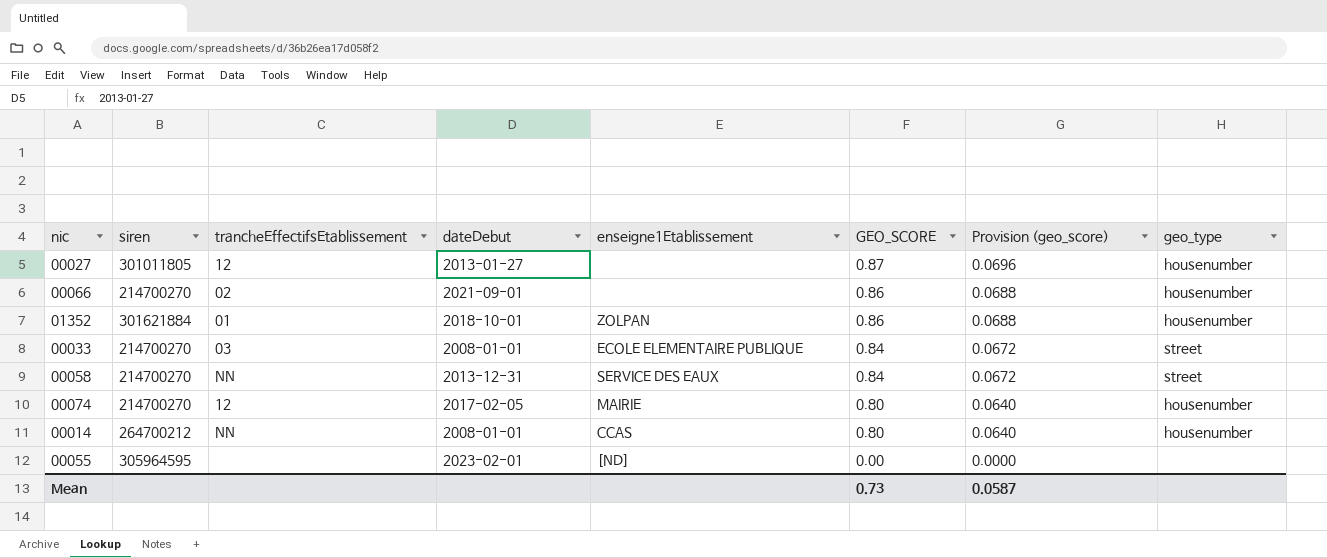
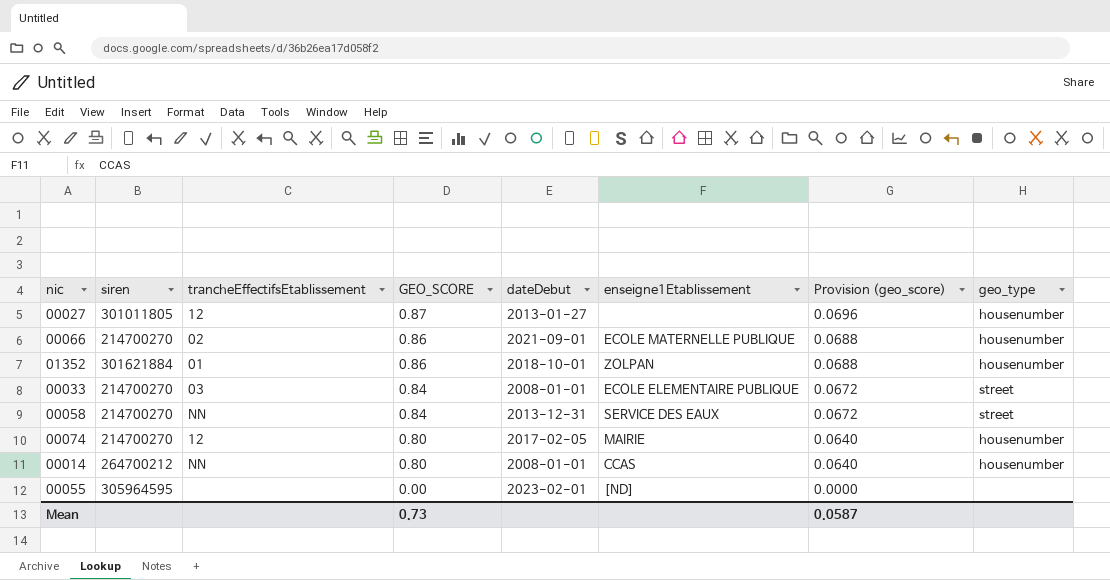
column GEO_SCORE | position: 6 -> 4
00066 | enseigne1Etablissement: none -> ECOLE MATERNELLE PUBLIQUE

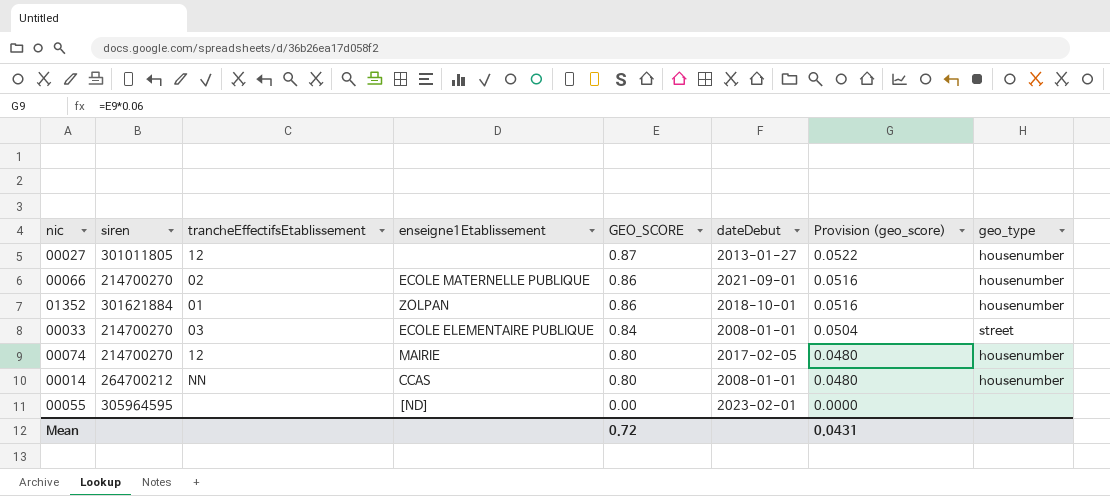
column enseigne1Etablissement | position: 6 -> 4
column Provision (geo_score) | formula: [GEO_SCORE] * 0.08 -> [GEO_SCORE] * 0.06
row 00058: 214700270 | NN | 0.84 | 2013-12-31 | SERVICE DES EAUX | 0.0672 | street -> none
Mean | GEO_SCORE: 0.73 -> 0.72
Mean | Provision (geo_score): 0.0587 -> 0.0431

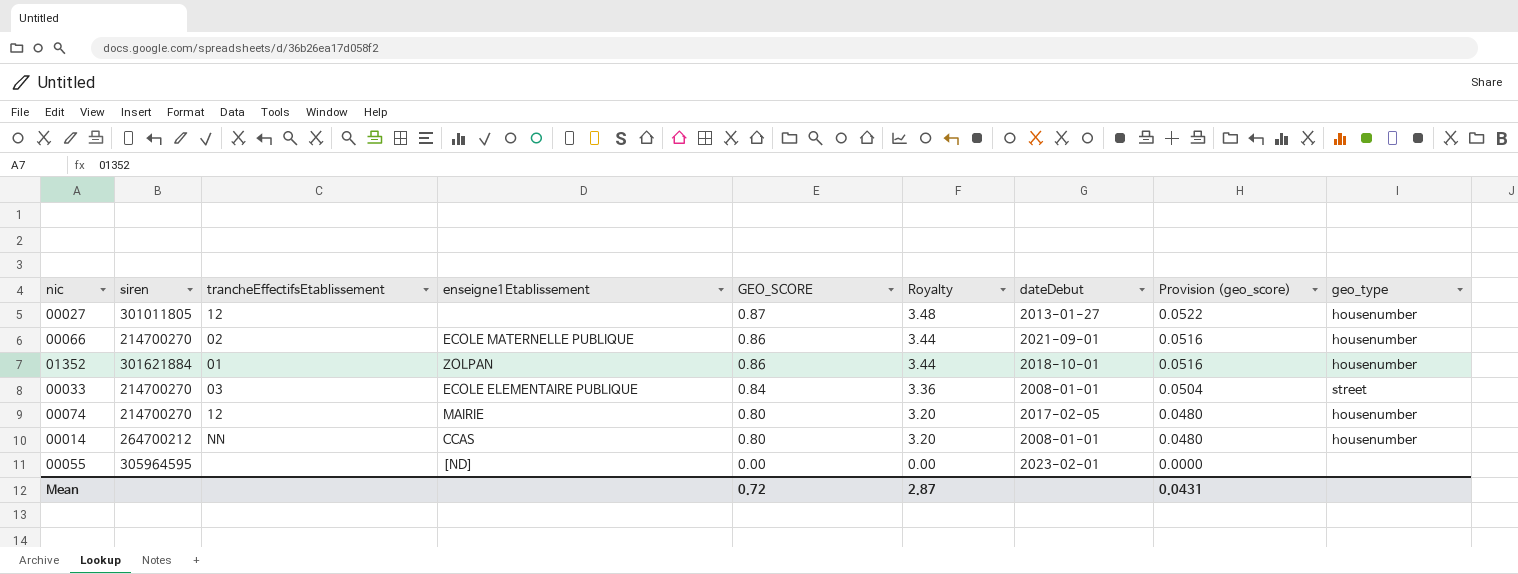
column Royalty | formula: none -> [GEO_SCORE] * 4

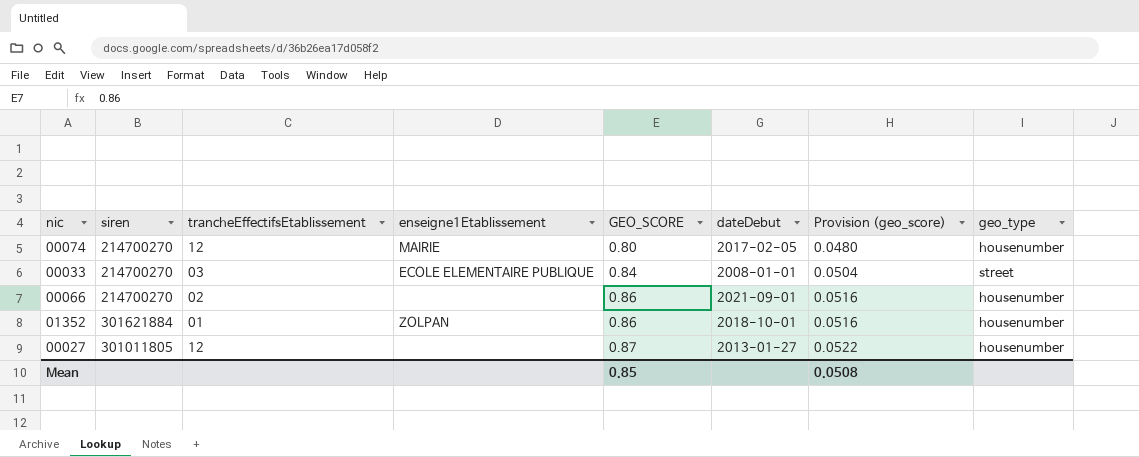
row order: GEO_SCORE descending -> GEO_SCORE ascending
column Royalty | formula: [GEO_SCORE] * 4 -> none
row 00014: 264700212 | NN | CCAS | 0.80 | 3.20 | 2008-01-01 | 0.0480 | housenumber -> none
row 00055: 305964595 | none | [ND] | 0.00 | 0.00 | 2023-02-01 | 0.0000 | none -> none
00066 | enseigne1Etablissement: ECOLE MATERNELLE PUBLIQUE -> none
Mean | GEO_SCORE: 0.72 -> 0.85
Mean | Provision (geo_score): 0.0431 -> 0.0508

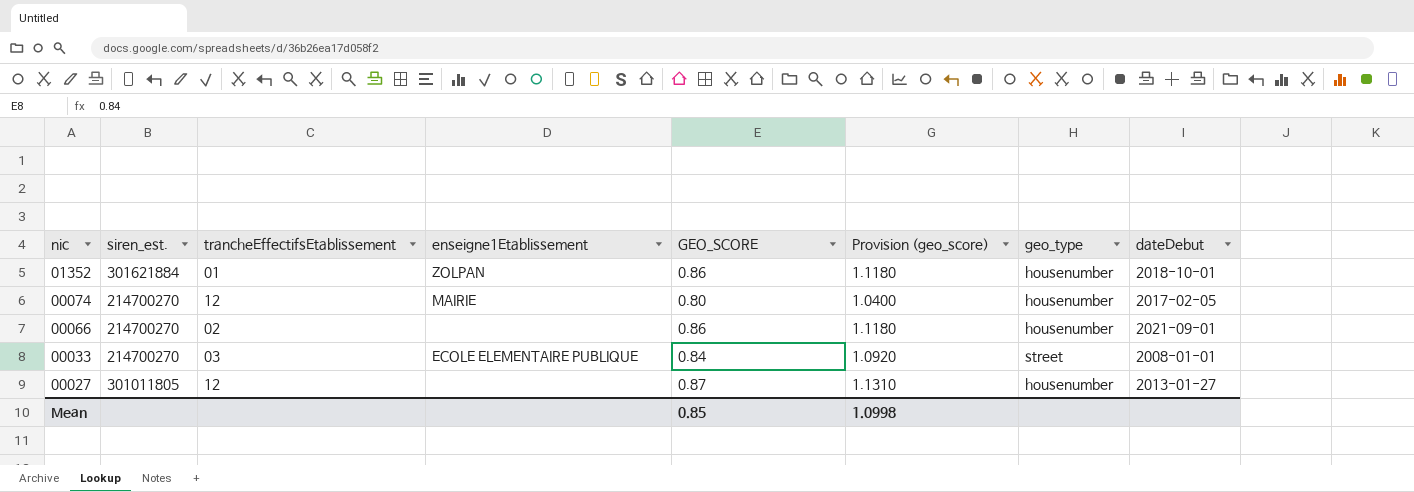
row order: GEO_SCORE ascending -> nic descending
column name: siren -> siren_est.
column Provision (geo_score) | formula: [GEO_SCORE] * 0.06 -> [GEO_SCORE] * 1.3
column dateDebut | position: 6 -> 8
Mean | Provision (geo_score): 0.0508 -> 1.0998

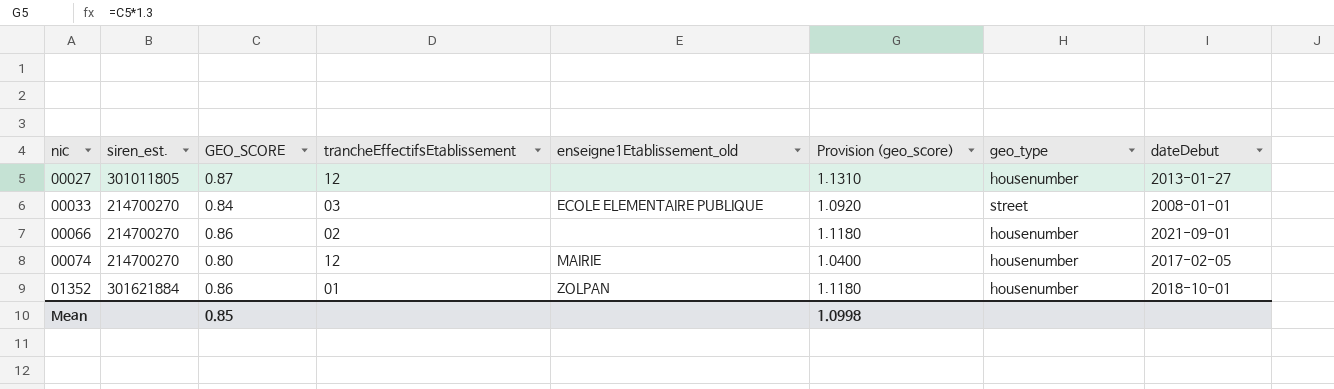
row order: nic descending -> nic ascending
column GEO_SCORE | position: 5 -> 3
column name: enseigne1Etablissement -> enseigne1Etablissement_old

